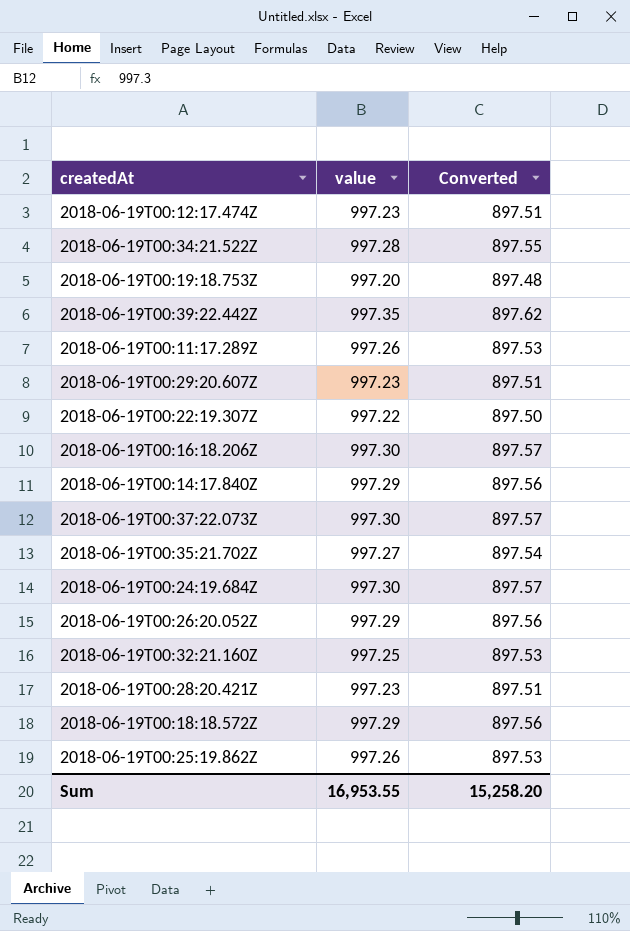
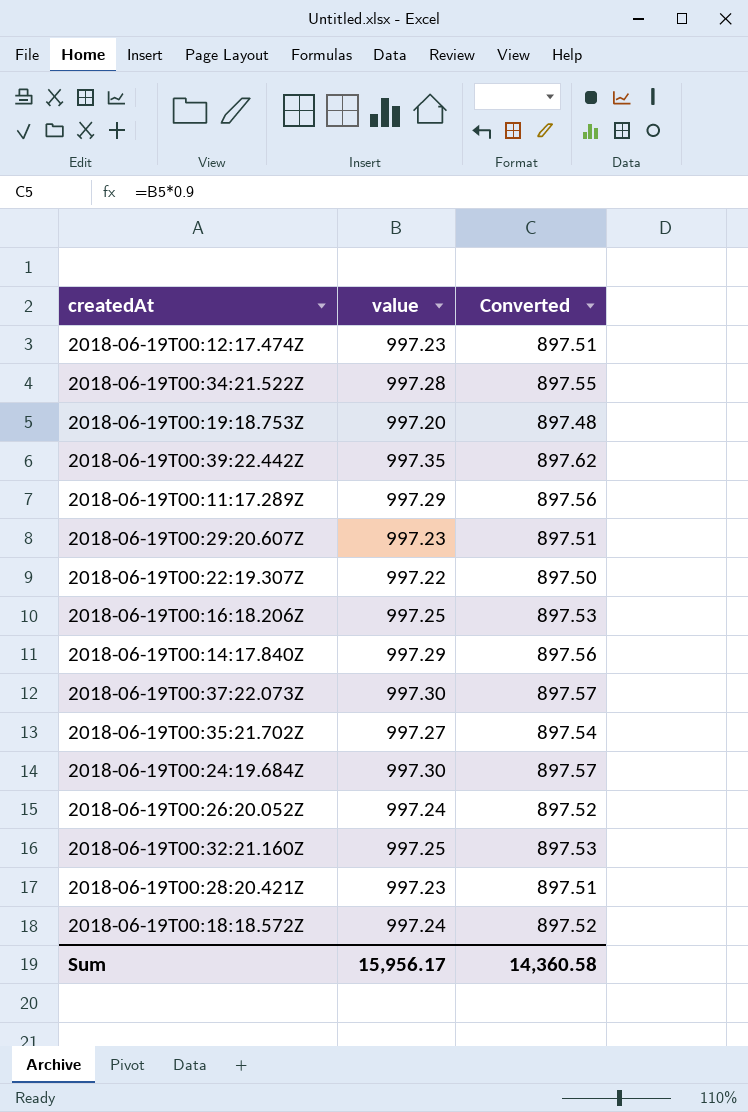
row 2018-06-19T00:25:19.862Z: 997.26 | 897.53 -> none
2018-06-19T00:11:17.289Z | value: 997.26 -> 997.29
2018-06-19T00:11:17.289Z | Converted: 897.53 -> 897.56
2018-06-19T00:16:18.206Z | value: 997.30 -> 997.25
2018-06-19T00:16:18.206Z | Converted: 897.57 -> 897.53
2018-06-19T00:26:20.052Z | value: 997.29 -> 997.24
2018-06-19T00:26:20.052Z | Converted: 897.56 -> 897.52
2018-06-19T00:18:18.572Z | value: 997.29 -> 997.24
2018-06-19T00:18:18.572Z | Converted: 897.56 -> 897.52
Sum | value: 16,953.55 -> 15,956.17
Sum | Converted: 15,258.20 -> 14,360.58

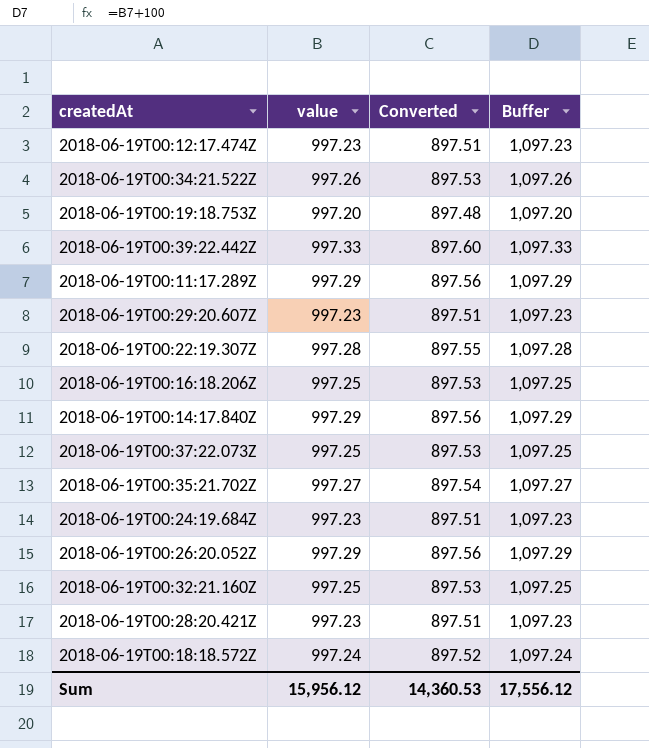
column Buffer | formula: none -> [value] + 100
2018-06-19T00:34:21.522Z | value: 997.28 -> 997.26
2018-06-19T00:34:21.522Z | Converted: 897.55 -> 897.53
2018-06-19T00:39:22.442Z | value: 997.35 -> 997.33
2018-06-19T00:39:22.442Z | Converted: 897.62 -> 897.60
2018-06-19T00:22:19.307Z | value: 997.22 -> 997.28
2018-06-19T00:22:19.307Z | Converted: 897.50 -> 897.55
2018-06-19T00:37:22.073Z | value: 997.30 -> 997.25
2018-06-19T00:37:22.073Z | Converted: 897.57 -> 897.53
2018-06-19T00:24:19.684Z | value: 997.30 -> 997.23
2018-06-19T00:24:19.684Z | Converted: 897.57 -> 897.51
2018-06-19T00:26:20.052Z | value: 997.24 -> 997.29
2018-06-19T00:26:20.052Z | Converted: 897.52 -> 897.56
Sum | value: 15,956.17 -> 15,956.12
Sum | Converted: 14,360.58 -> 14,360.53

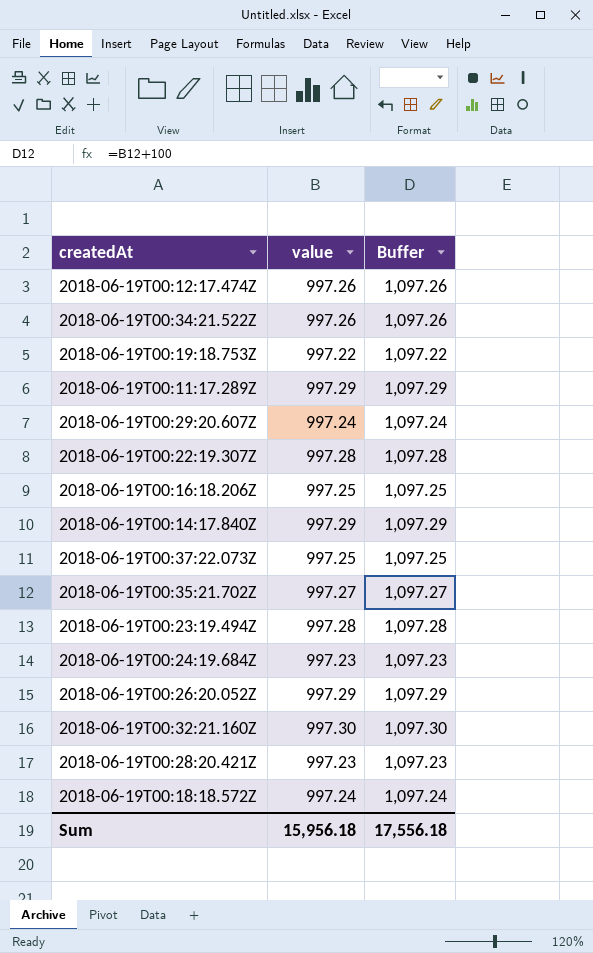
column Converted | formula: [value] * 0.9 -> none
row 2018-06-19T00:39:22.442Z: 997.33 | 897.60 | 1,097.33 -> none
2018-06-19T00:12:17.474Z | value: 997.23 -> 997.26
2018-06-19T00:12:17.474Z | Buffer: 1,097.23 -> 1,097.26
2018-06-19T00:19:18.753Z | value: 997.20 -> 997.22
2018-06-19T00:19:18.753Z | Buffer: 1,097.20 -> 1,097.22
2018-06-19T00:29:20.607Z | value: 997.23 -> 997.24
2018-06-19T00:29:20.607Z | Buffer: 1,097.23 -> 1,097.24
row 2018-06-19T00:23:19.494Z: none -> 997.28 | 1,097.28
2018-06-19T00:32:21.160Z | value: 997.25 -> 997.30
2018-06-19T00:32:21.160Z | Buffer: 1,097.25 -> 1,097.30
Sum | value: 15,956.12 -> 15,956.18
Sum | Buffer: 17,556.12 -> 17,556.18

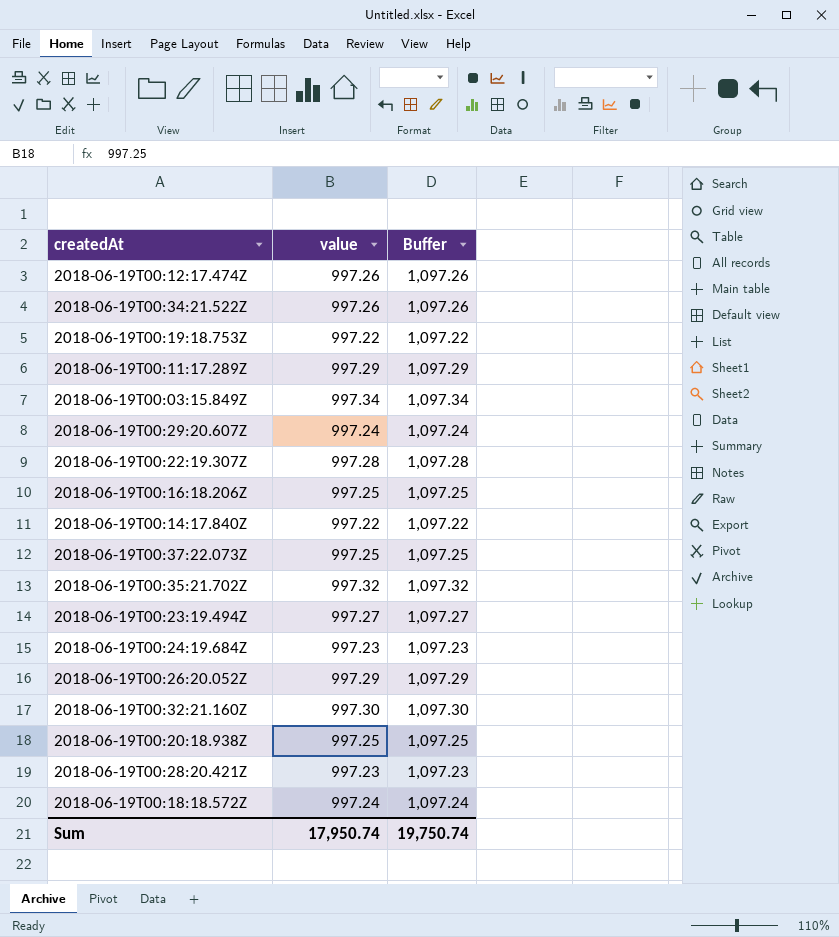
row 2018-06-19T00:03:15.849Z: none -> 997.34 | 1,097.34
2018-06-19T00:14:17.840Z | value: 997.29 -> 997.22
2018-06-19T00:14:17.840Z | Buffer: 1,097.29 -> 1,097.22
2018-06-19T00:35:21.702Z | value: 997.27 -> 997.32
2018-06-19T00:35:21.702Z | Buffer: 1,097.27 -> 1,097.32
2018-06-19T00:23:19.494Z | value: 997.28 -> 997.27
2018-06-19T00:23:19.494Z | Buffer: 1,097.28 -> 1,097.27
row 2018-06-19T00:20:18.938Z: none -> 997.25 | 1,097.25
Sum | value: 15,956.18 -> 17,950.74
Sum | Buffer: 17,556.18 -> 19,750.74

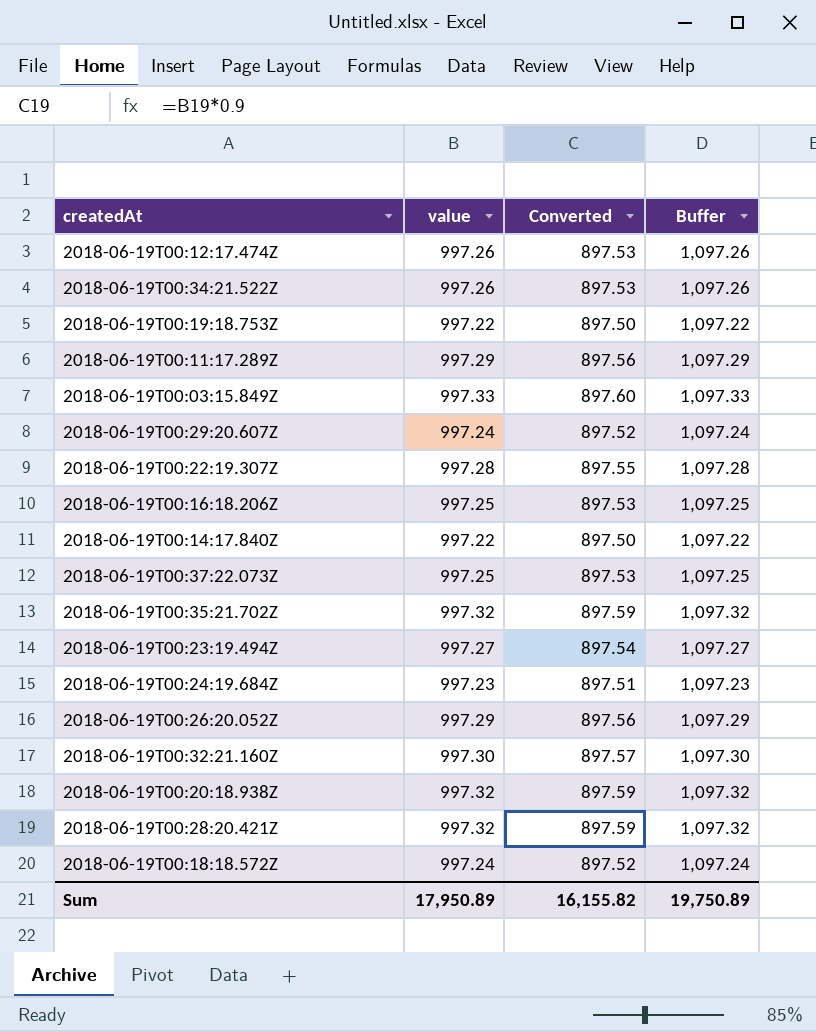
column Converted | formula: none -> [value] * 0.9
2018-06-19T00:03:15.849Z | value: 997.34 -> 997.33
2018-06-19T00:03:15.849Z | Buffer: 1,097.34 -> 1,097.33
2018-06-19T00:20:18.938Z | value: 997.25 -> 997.32
2018-06-19T00:20:18.938Z | Buffer: 1,097.25 -> 1,097.32
2018-06-19T00:28:20.421Z | value: 997.23 -> 997.32
2018-06-19T00:28:20.421Z | Buffer: 1,097.23 -> 1,097.32
Sum | value: 17,950.74 -> 17,950.89
Sum | Buffer: 19,750.74 -> 19,750.89

